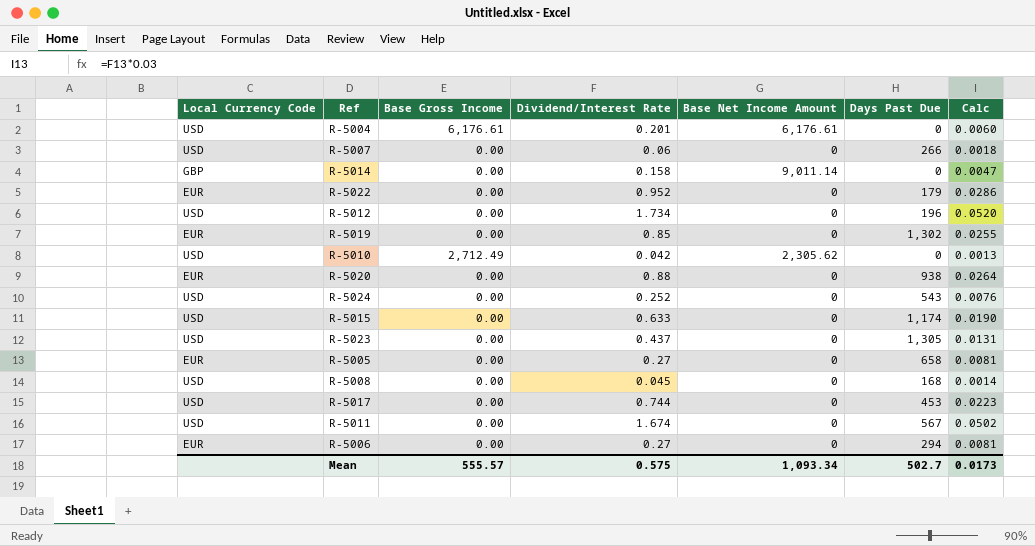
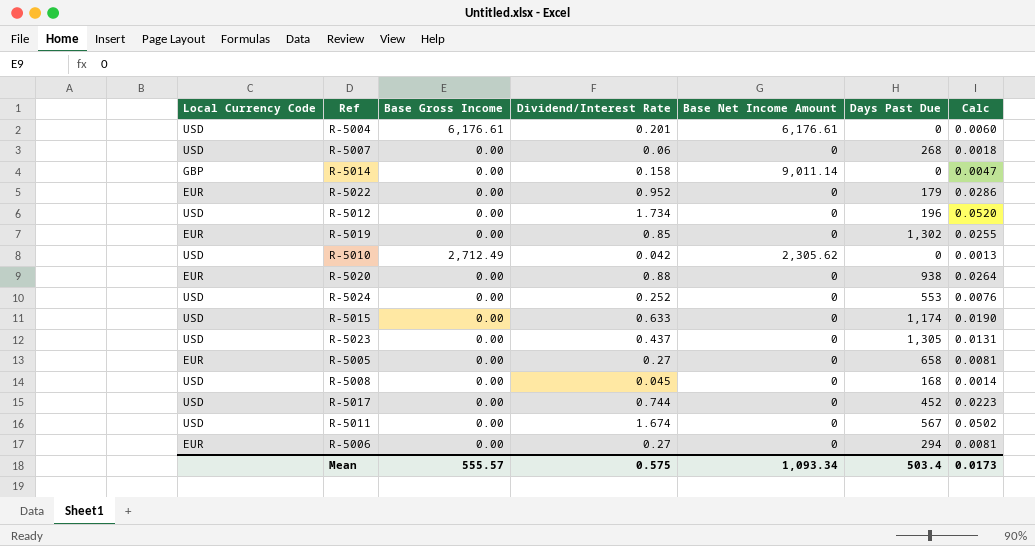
R-5007 | Days Past Due: 266 -> 268
R-5024 | Days Past Due: 543 -> 553
R-5017 | Days Past Due: 453 -> 452
Mean | Days Past Due: 502.7 -> 503.4

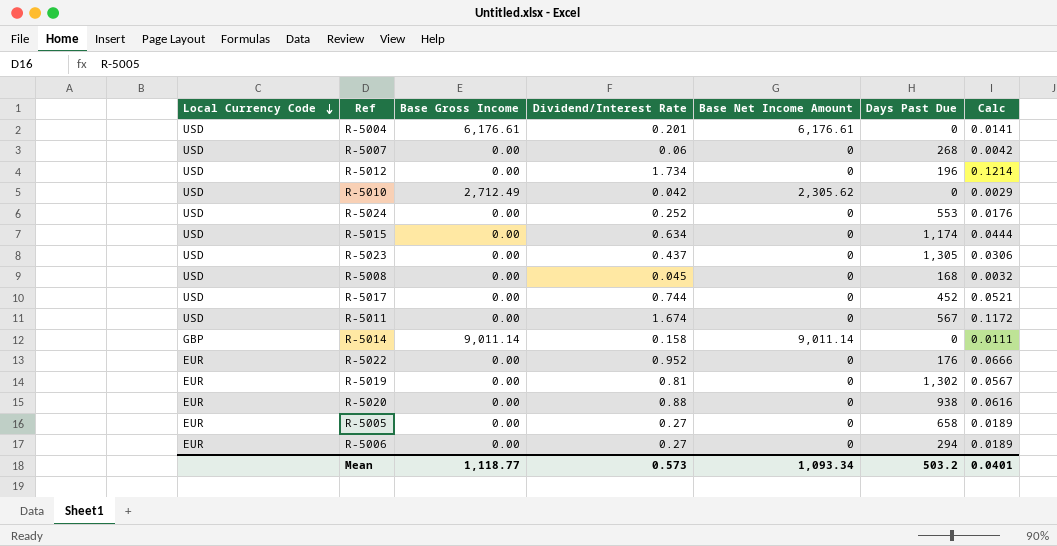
row order: none -> Local Currency Code descending
column Calc | formula: [Dividend/Interest Rate] * 0.03 -> [Dividend/Interest Rate] * 0.07
R-5015 | Dividend/Interest Rate: 0.633 -> 0.634
R-5014 | Base Gross Income: 0.00 -> 9,011.14
R-5022 | Days Past Due: 179 -> 176
R-5019 | Dividend/Interest Rate: 0.85 -> 0.81
Mean | Base Gross Income: 555.57 -> 1,118.77
Mean | Dividend/Interest Rate: 0.575 -> 0.573
Mean | Days Past Due: 503.4 -> 503.2
Mean | Calc: 0.0173 -> 0.0401

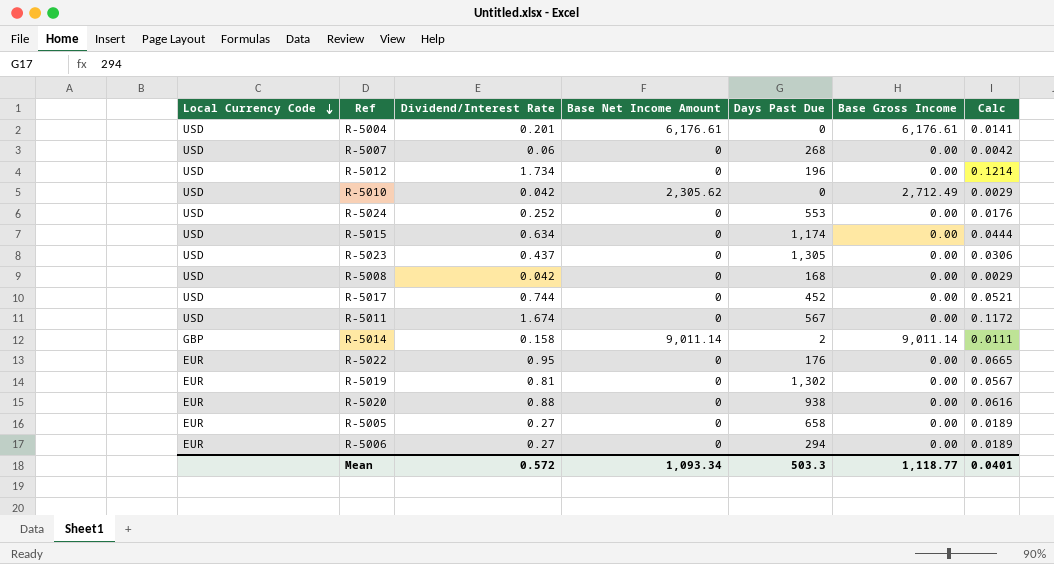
column Base Gross Income | position: 3 -> 6
R-5008 | Dividend/Interest Rate: 0.045 -> 0.042
R-5008 | Calc: 0.0032 -> 0.0029
R-5014 | Days Past Due: 0 -> 2
R-5022 | Dividend/Interest Rate: 0.952 -> 0.95
R-5022 | Calc: 0.0666 -> 0.0665
Mean | Dividend/Interest Rate: 0.573 -> 0.572
Mean | Days Past Due: 503.2 -> 503.3

